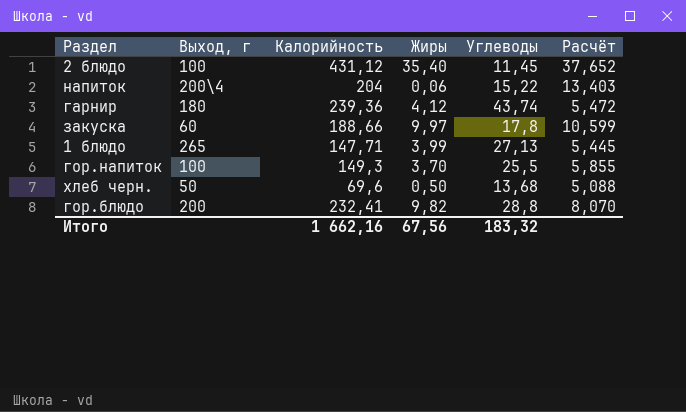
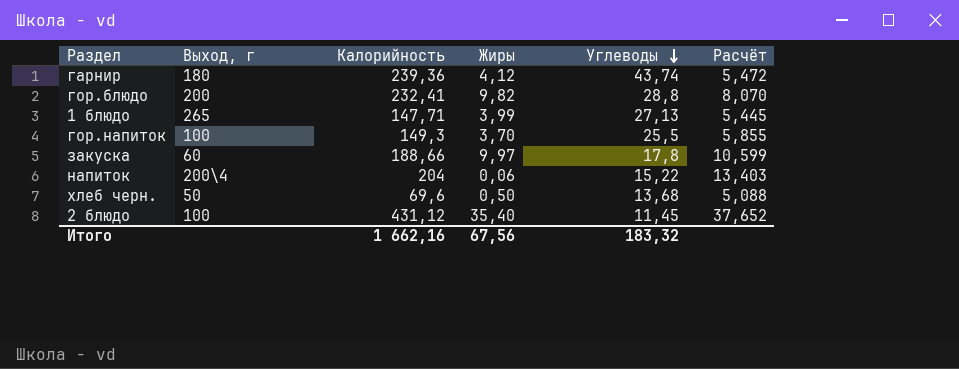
row order: none -> Углеводы descending

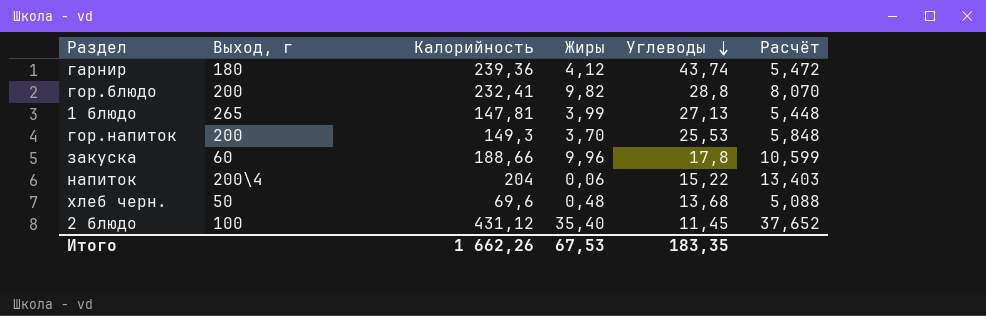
1 блюдо | Калорийность: 147,71 -> 147,81
1 блюдо | Расчёт: 5,445 -> 5,448
гор.напиток | Выход, г: 100 -> 200
гор.напиток | Углеводы: 25,5 -> 25,53
гор.напиток | Расчёт: 5,855 -> 5,848
закуска | Жиры: 9,97 -> 9,96
хлеб черн. | Жиры: 0,50 -> 0,48
Итого | Калорийность: 1 662,16 -> 1 662,26
Итого | Жиры: 67,56 -> 67,53
Итого | Углеводы: 183,32 -> 183,35

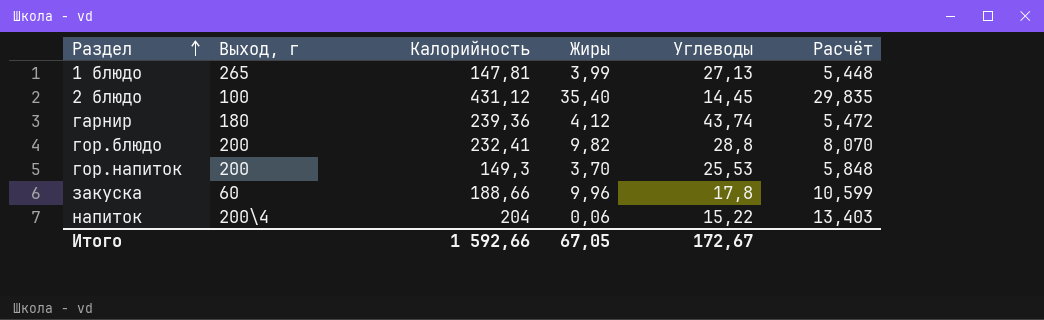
row order: Углеводы descending -> Раздел ascending
row хлеб черн.: 50 | 69,6 | 0,48 | 13,68 | 5,088 -> none
2 блюдо | Углеводы: 11,45 -> 14,45
2 блюдо | Расчёт: 37,652 -> 29,835
Итого | Калорийность: 1 662,26 -> 1 592,66
Итого | Жиры: 67,53 -> 67,05
Итого | Углеводы: 183,35 -> 172,67

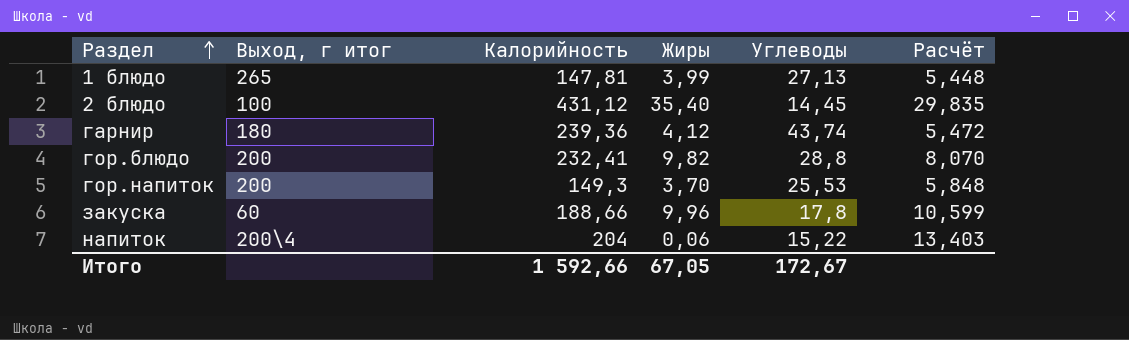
column name: Выход, г -> Выход, г итог

